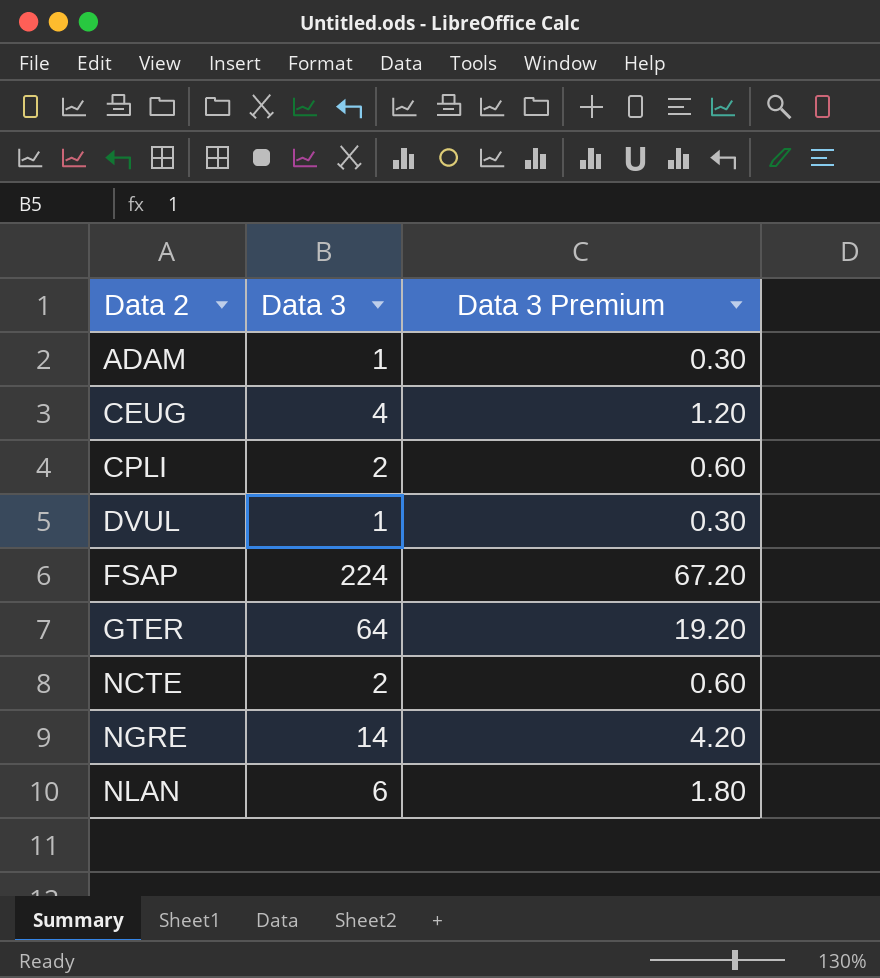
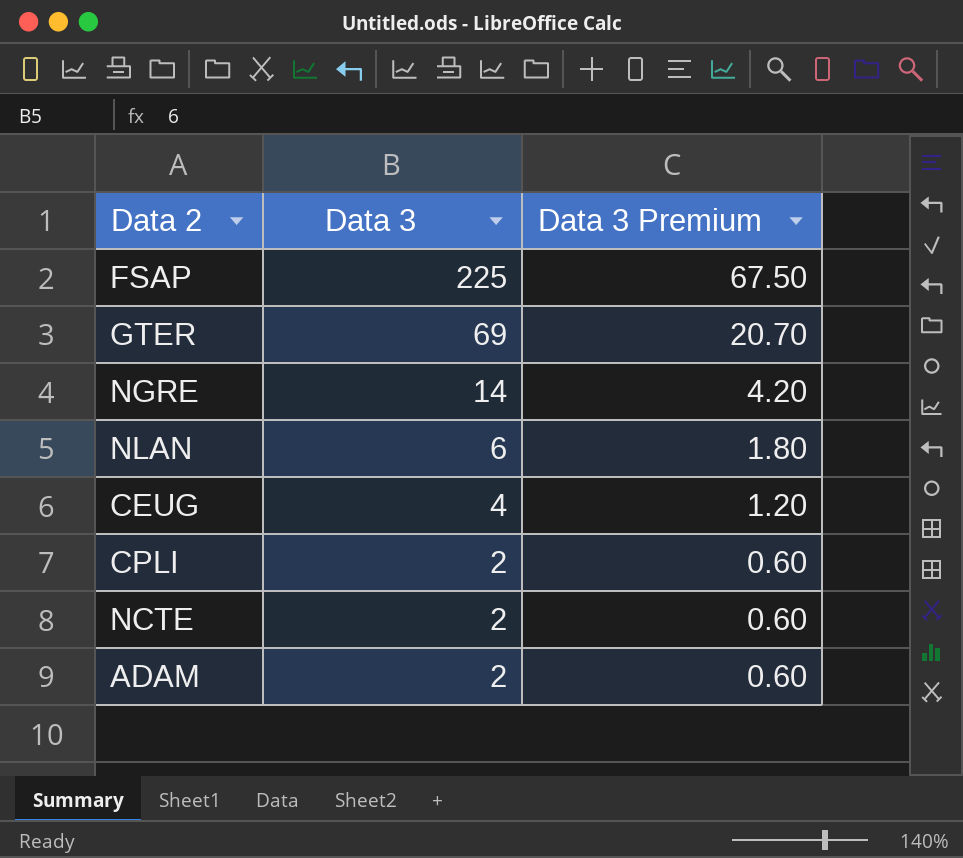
row order: Data 2 ascending -> Data 3 descending
row DVUL: 1 | 0.30 -> none
FSAP | Data 3: 224 -> 225
FSAP | Data 3 Premium: 67.20 -> 67.50
GTER | Data 3: 64 -> 69
GTER | Data 3 Premium: 19.20 -> 20.70
ADAM | Data 3: 1 -> 2
ADAM | Data 3 Premium: 0.30 -> 0.60

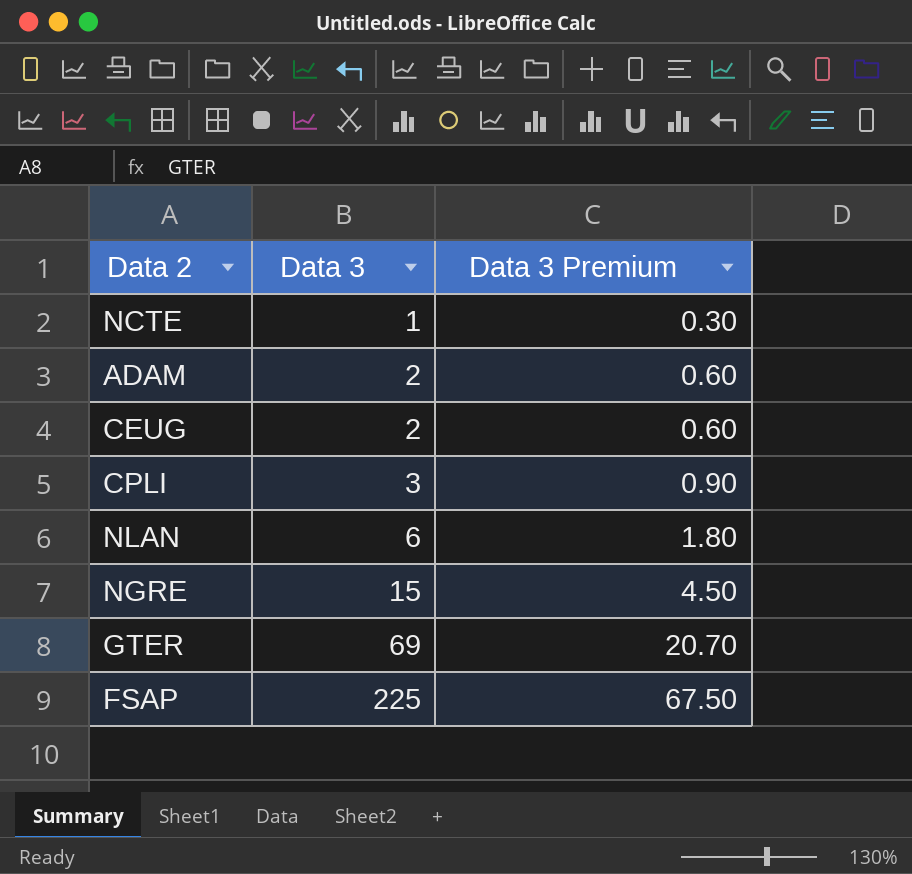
row order: Data 3 descending -> Data 3 ascending
NCTE | Data 3: 2 -> 1
NCTE | Data 3 Premium: 0.60 -> 0.30
CEUG | Data 3: 4 -> 2
CEUG | Data 3 Premium: 1.20 -> 0.60
CPLI | Data 3: 2 -> 3
CPLI | Data 3 Premium: 0.60 -> 0.90
NGRE | Data 3: 14 -> 15
NGRE | Data 3 Premium: 4.20 -> 4.50

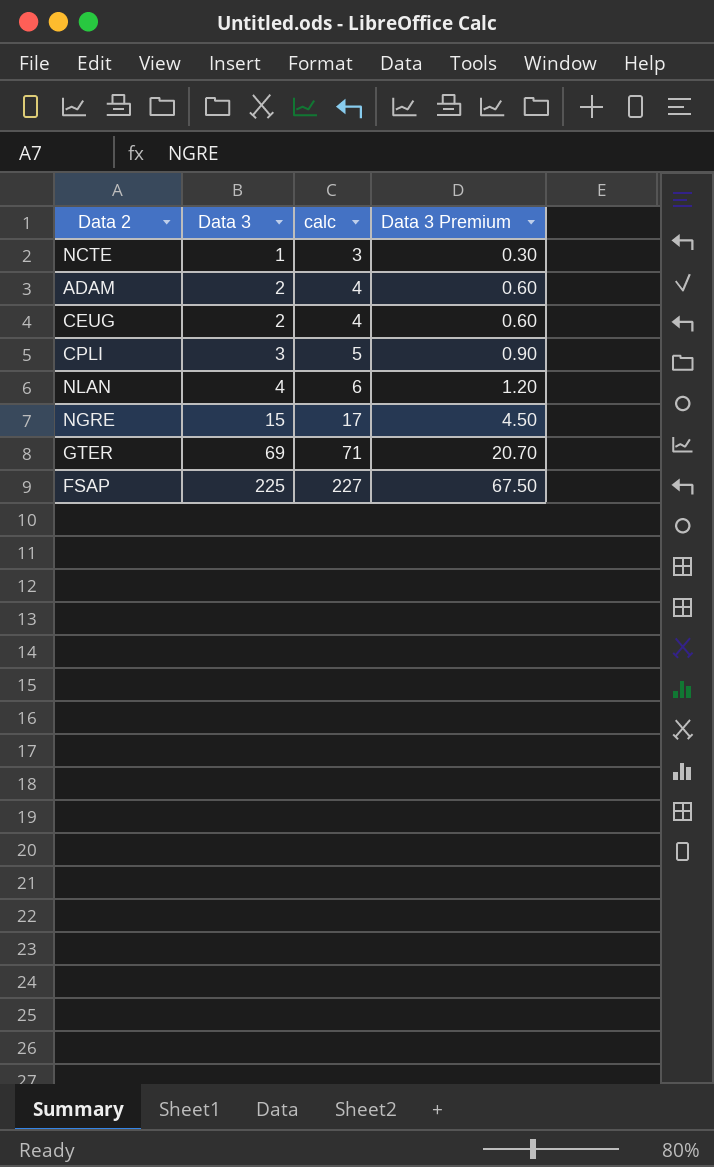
column calc | formula: none -> [Data 3] + 2
NLAN | Data 3: 6 -> 4
NLAN | Data 3 Premium: 1.80 -> 1.20

